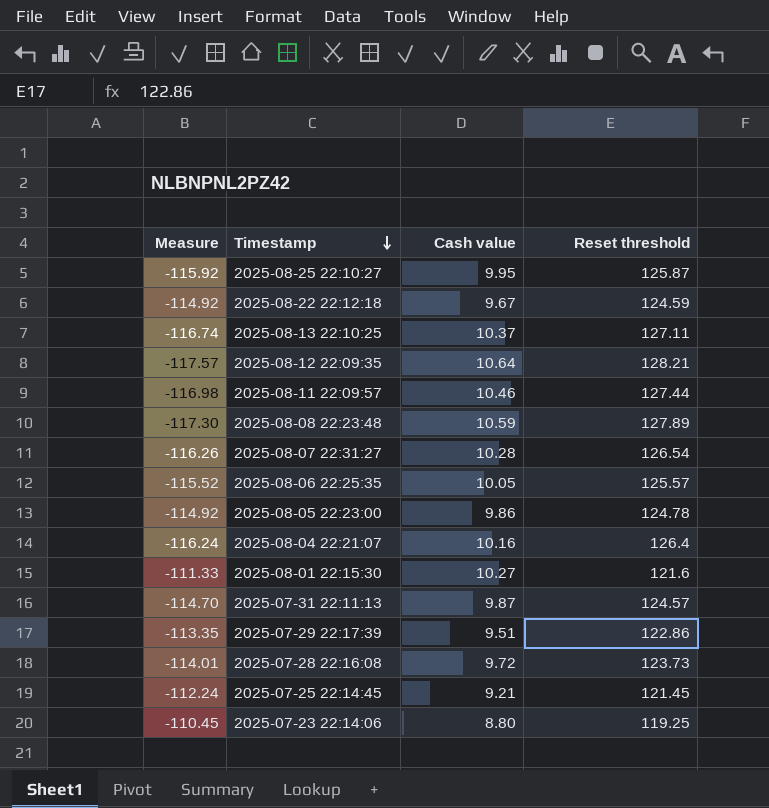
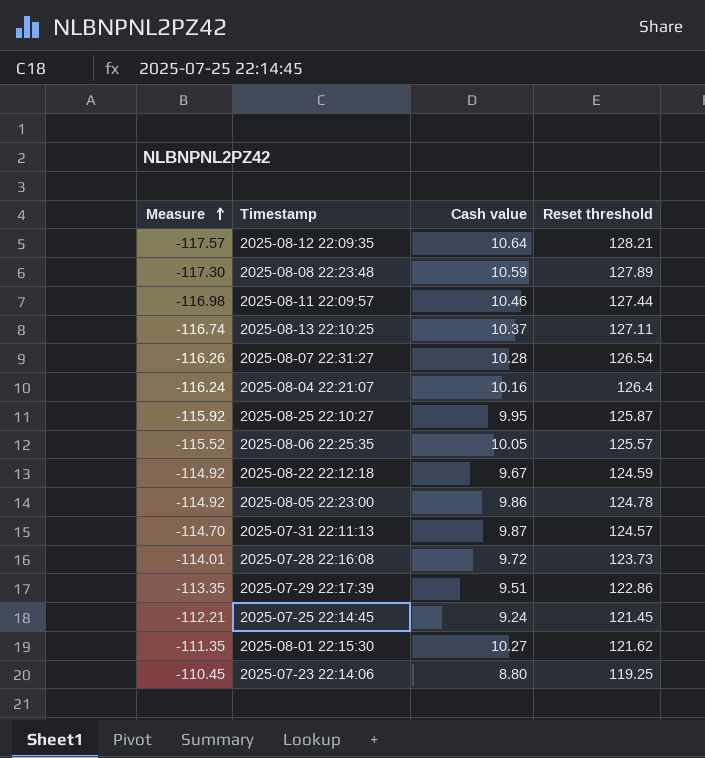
row order: Timestamp descending -> Measure ascending
2025-07-25 22:14:45 | Measure: -112.24 -> -112.21
2025-07-25 22:14:45 | Cash value: 9.21 -> 9.24
2025-08-01 22:15:30 | Measure: -111.33 -> -111.35
2025-08-01 22:15:30 | Reset threshold: 121.6 -> 121.62

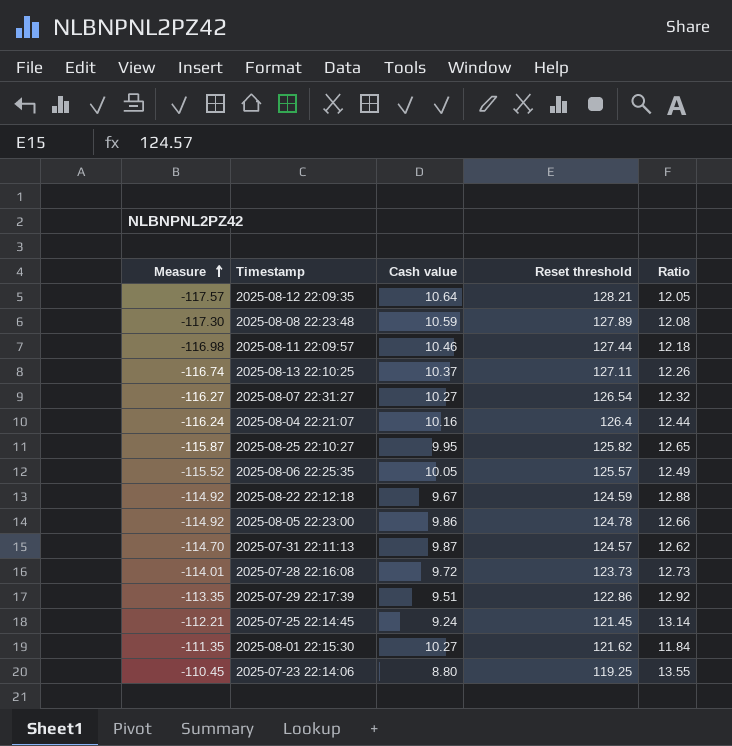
column Ratio | formula: none -> [Reset threshold] / [Cash value]
2025-08-07 22:31:27 | Measure: -116.26 -> -116.27
2025-08-07 22:31:27 | Cash value: 10.28 -> 10.27
2025-08-25 22:10:27 | Measure: -115.92 -> -115.87
2025-08-25 22:10:27 | Reset threshold: 125.87 -> 125.82

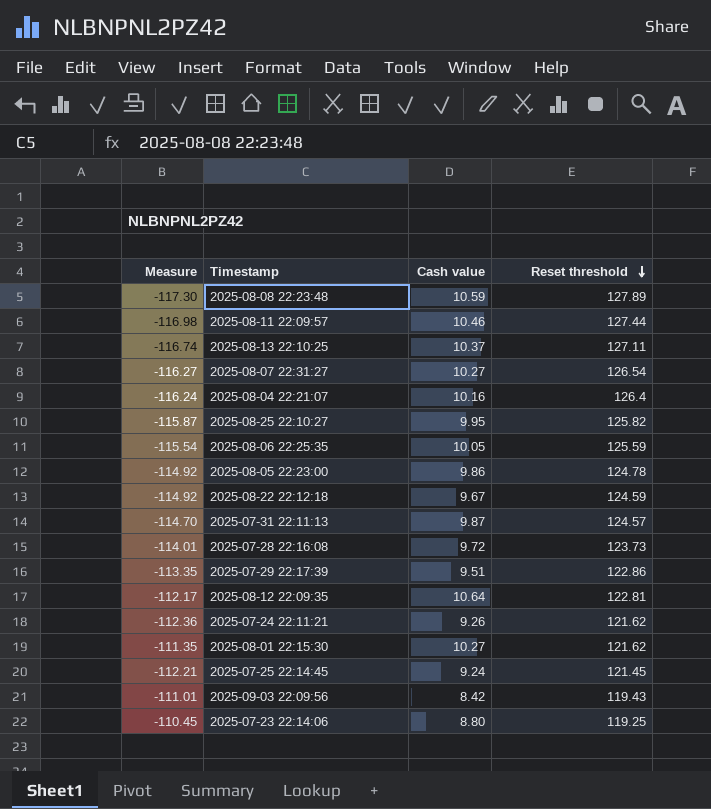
row order: Measure ascending -> Reset threshold descending
column Ratio | formula: [Reset threshold] / [Cash value] -> none
2025-08-06 22:25:35 | Measure: -115.52 -> -115.54
2025-08-06 22:25:35 | Reset threshold: 125.57 -> 125.59
2025-08-12 22:09:35 | Measure: -117.57 -> -112.17
2025-08-12 22:09:35 | Reset threshold: 128.21 -> 122.81
row 2025-07-24 22:11:21: none -> -112.36 | 9.26 | 121.62
row 2025-09-03 22:09:56: none -> -111.01 | 8.42 | 119.43

